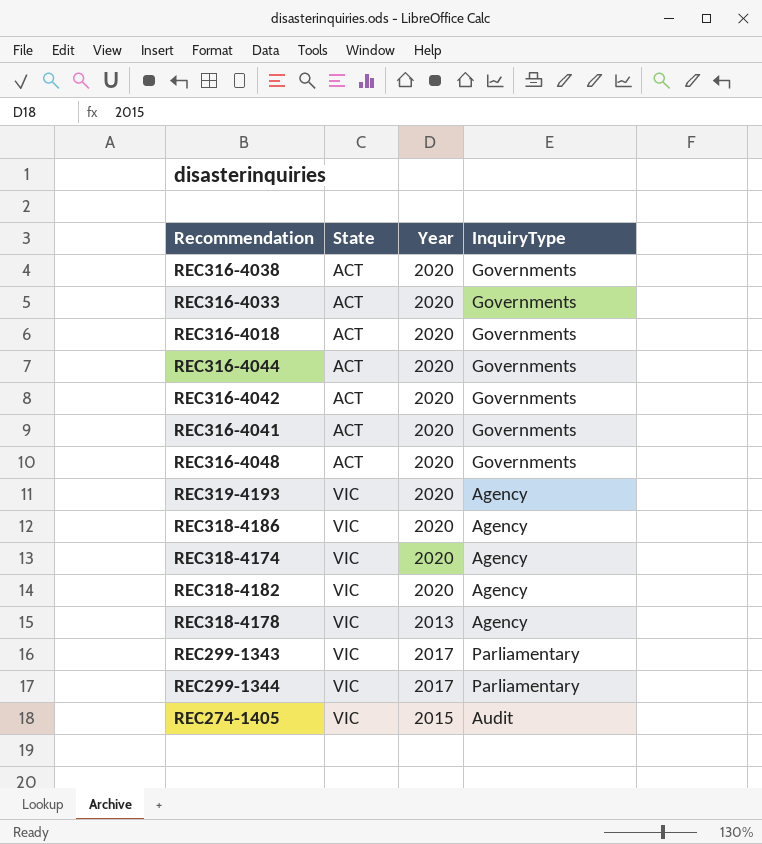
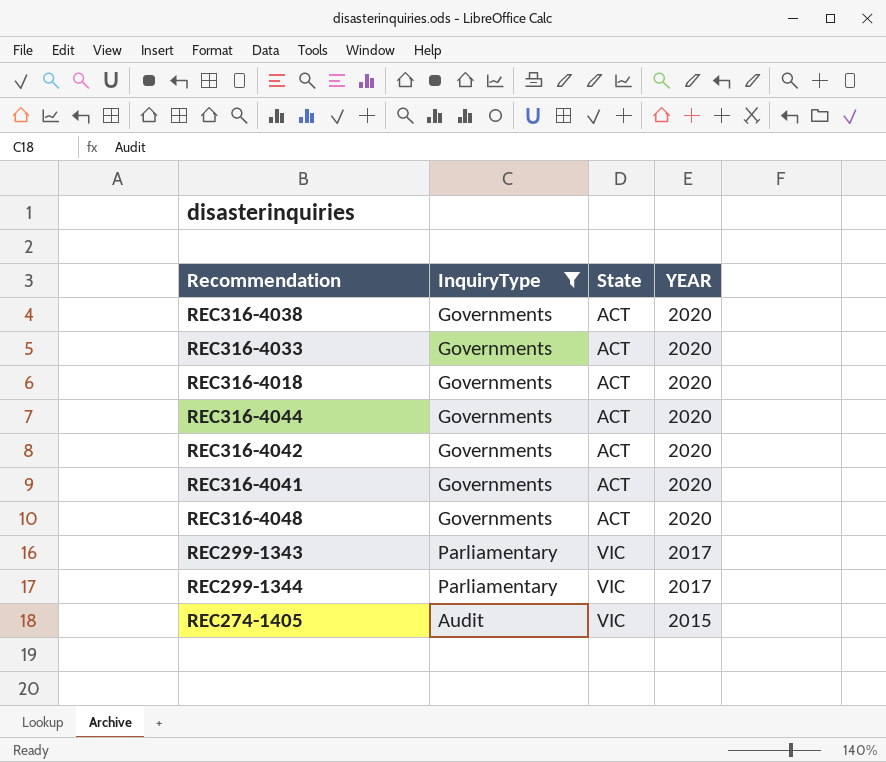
filter: none -> InquiryType != Agency
column InquiryType | position: 4 -> 2
column name: Year -> YEAR

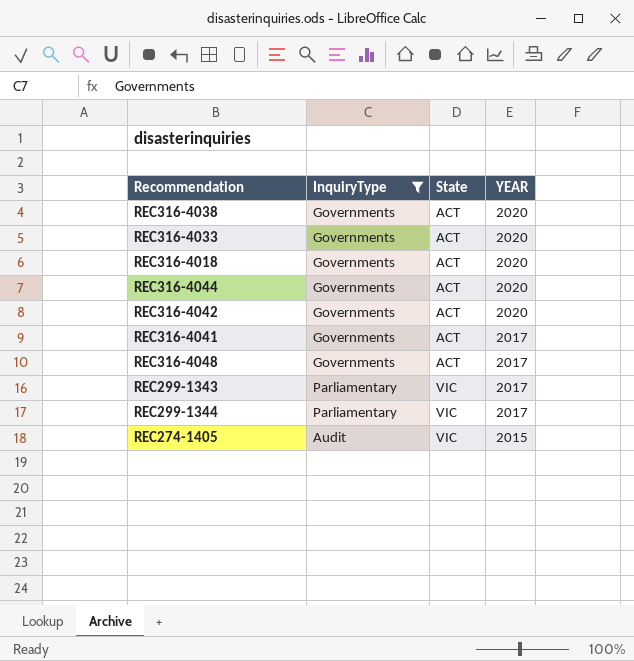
REC316-4041 | YEAR: 2020 -> 2017
REC316-4048 | YEAR: 2020 -> 2017

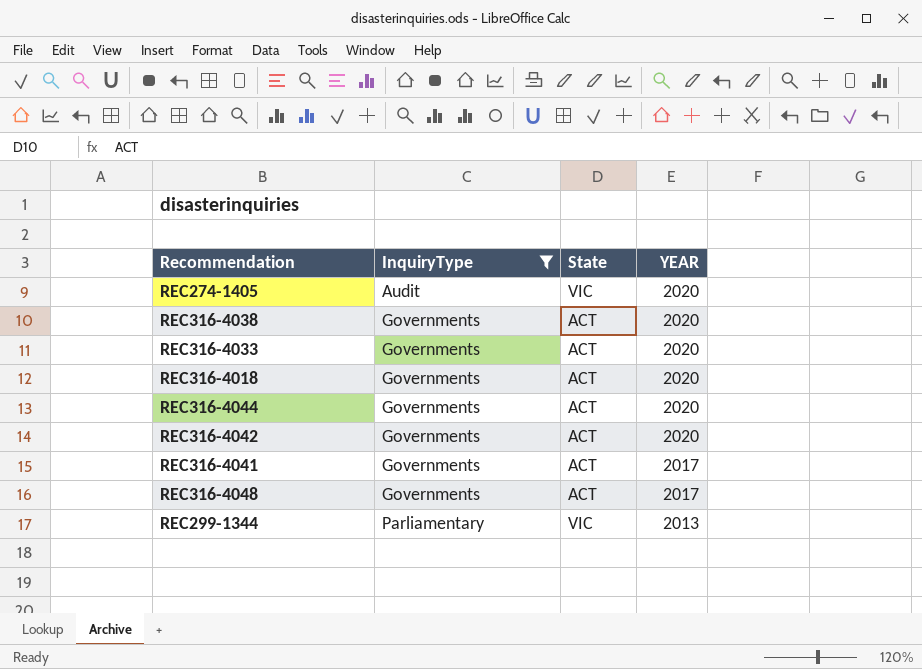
row order: State ascending -> InquiryType ascending
row REC299-1343: Parliamentary | VIC | 2017 -> none
REC274-1405 | YEAR: 2015 -> 2020
REC299-1344 | YEAR: 2017 -> 2013

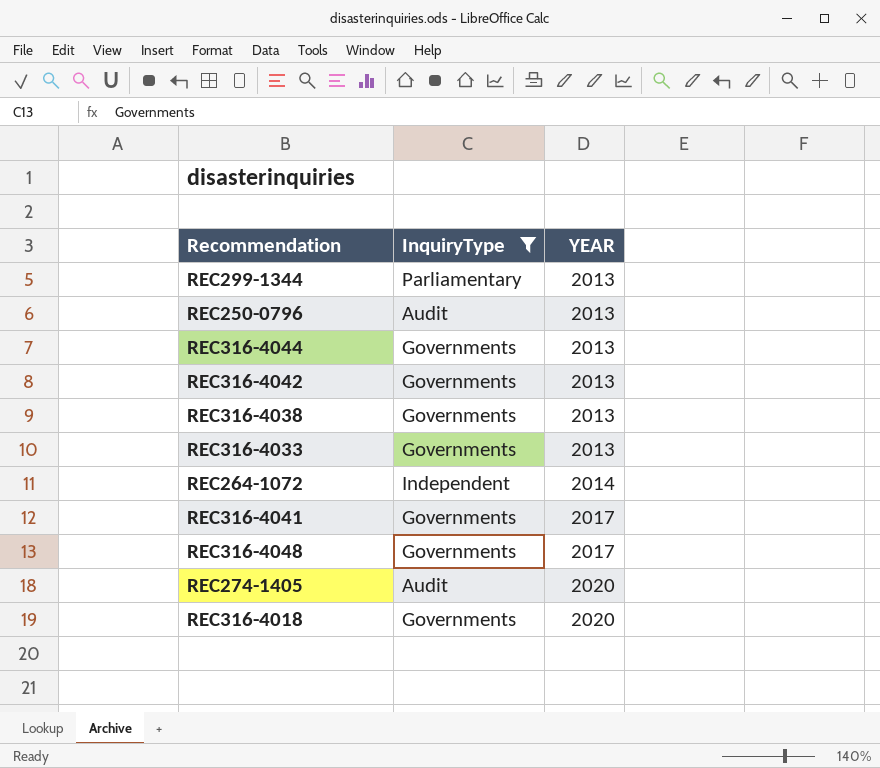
row order: InquiryType ascending -> YEAR ascending
column State | position: 3 -> none
row REC250-0796: none -> Audit | 2013
REC316-4044 | YEAR: 2020 -> 2013
REC316-4042 | YEAR: 2020 -> 2013
REC316-4038 | YEAR: 2020 -> 2013
REC316-4033 | YEAR: 2020 -> 2013
row REC264-1072: none -> Independent | 2014

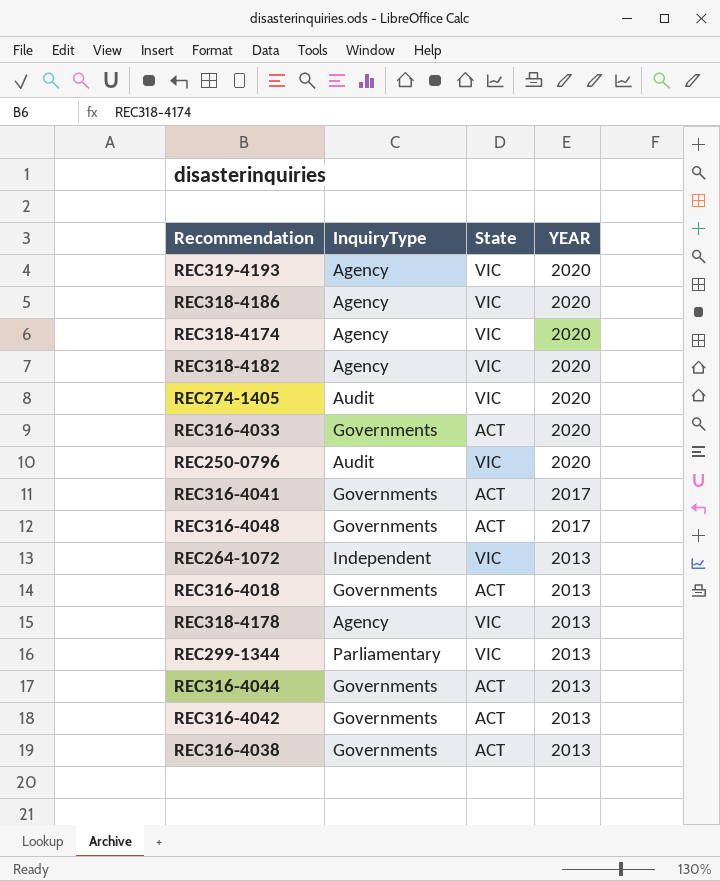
filter: InquiryType != Agency -> none
row order: YEAR ascending -> YEAR descending
column State | position: none -> 3
REC316-4033 | YEAR: 2013 -> 2020
REC250-0796 | YEAR: 2013 -> 2020
REC264-1072 | YEAR: 2014 -> 2013
REC316-4018 | YEAR: 2020 -> 2013

